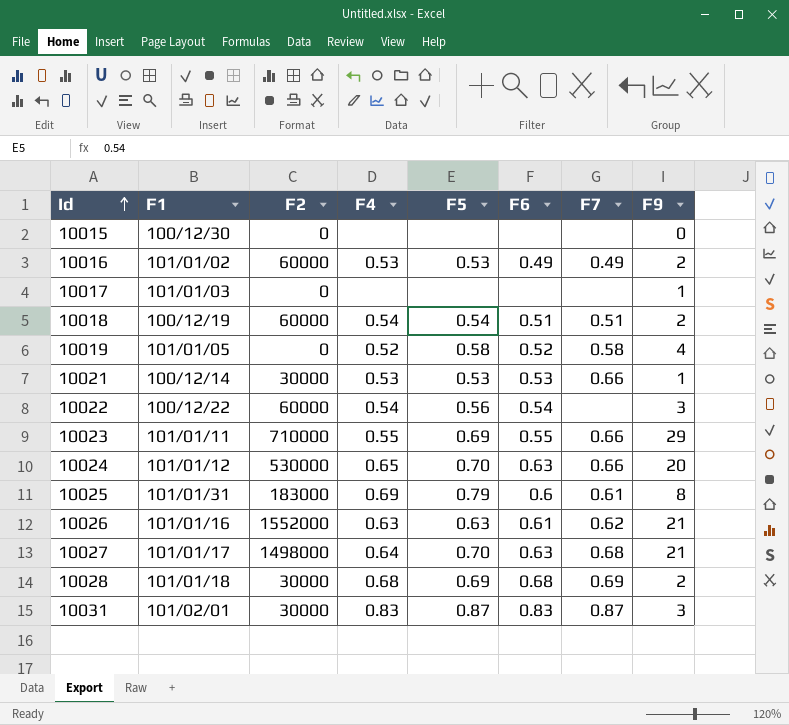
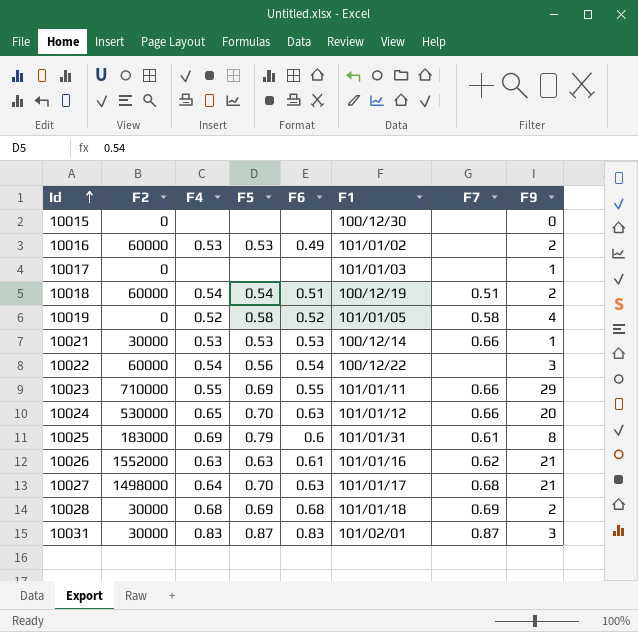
column F1 | position: 2 -> 6
10016 | F7: 0.49 -> none

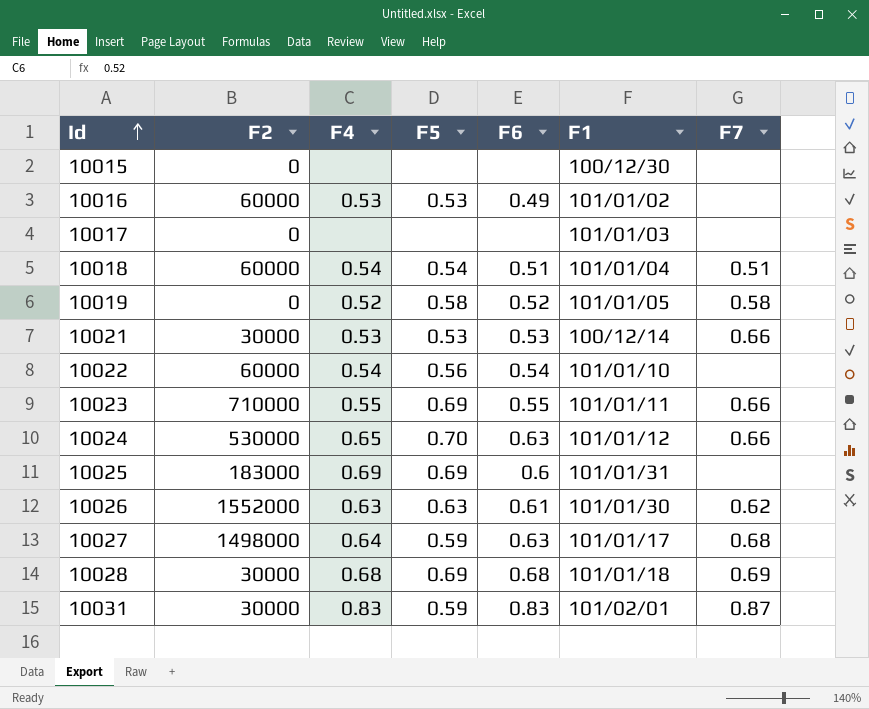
column F9 | position: 8 -> none
10018 | F1: 100/12/19 -> 101/01/04
10022 | F1: 100/12/22 -> 101/01/10
10025 | F5: 0.79 -> 0.69
10025 | F7: 0.61 -> none
10026 | F1: 101/01/16 -> 101/01/30
10027 | F5: 0.70 -> 0.59
10031 | F5: 0.87 -> 0.59

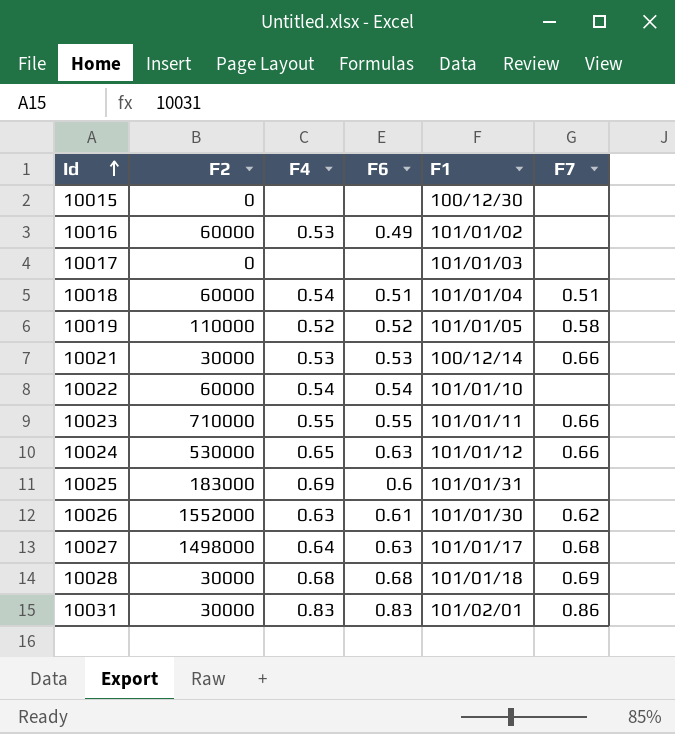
column F5 | position: 4 -> none
10019 | F2: 0 -> 110000
10031 | F7: 0.87 -> 0.86

